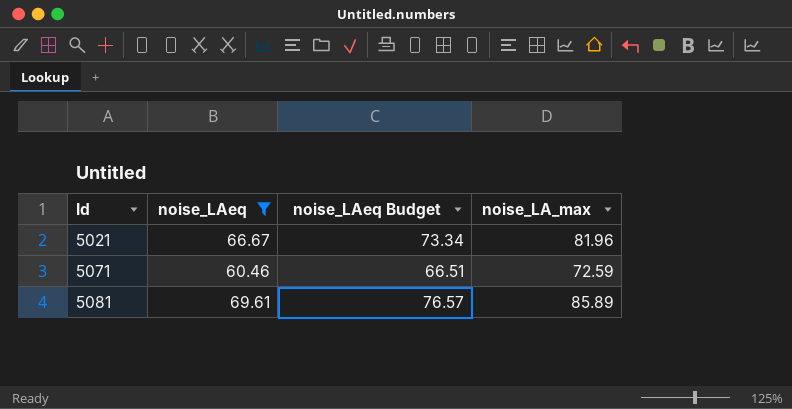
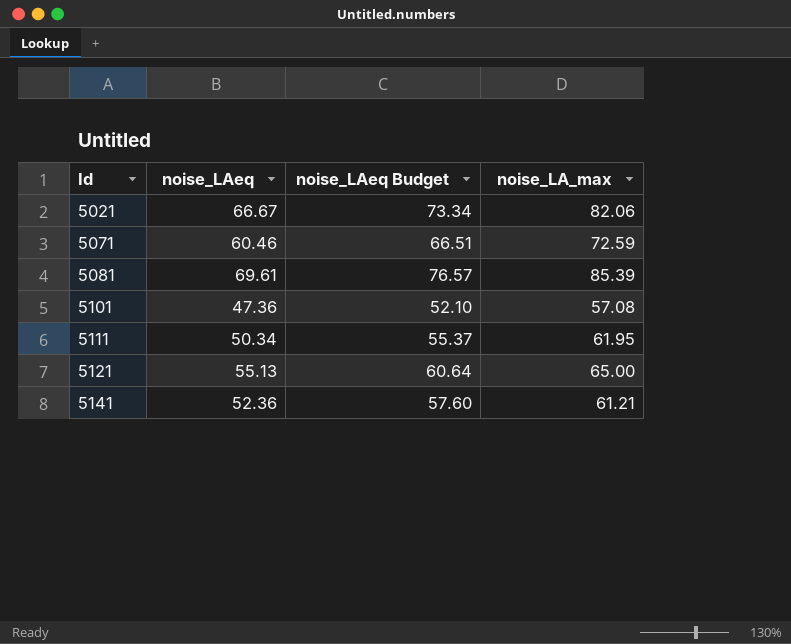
filter: noise_LAeq >= 60.46 -> none
5021 | noise_LA_max: 81.96 -> 82.06
5081 | noise_LA_max: 85.89 -> 85.39

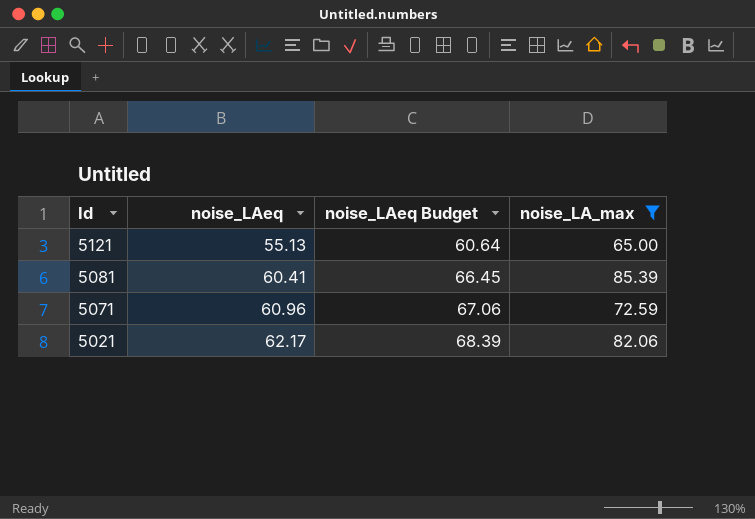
filter: none -> noise_LA_max >= 65.00
row order: Id ascending -> Id descending
5081 | noise_LAeq: 69.61 -> 60.41
5081 | noise_LAeq Budget: 76.57 -> 66.45
5071 | noise_LAeq: 60.46 -> 60.96
5071 | noise_LAeq Budget: 66.51 -> 67.06
5021 | noise_LAeq: 66.67 -> 62.17
5021 | noise_LAeq Budget: 73.34 -> 68.39

